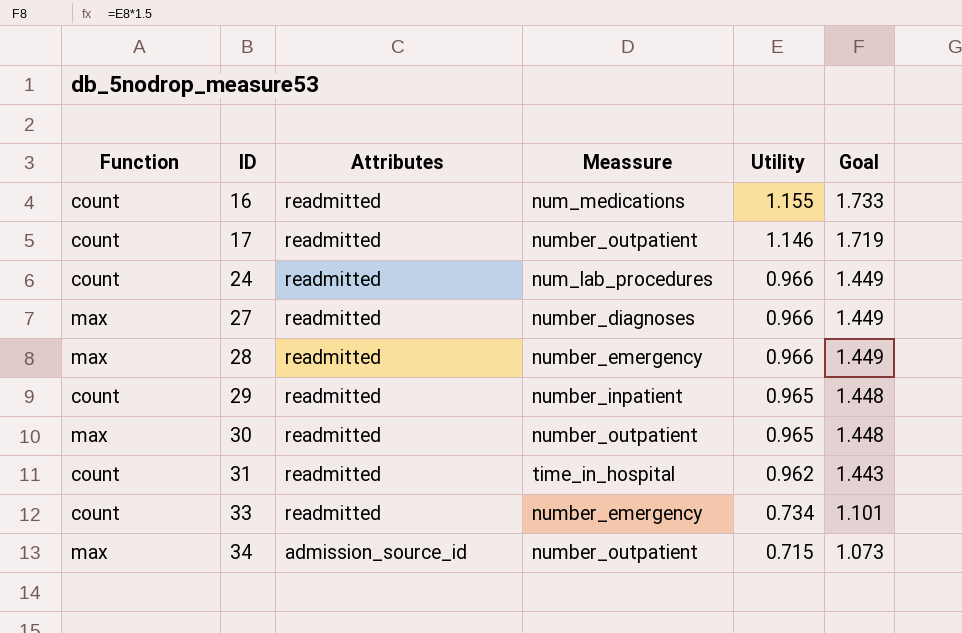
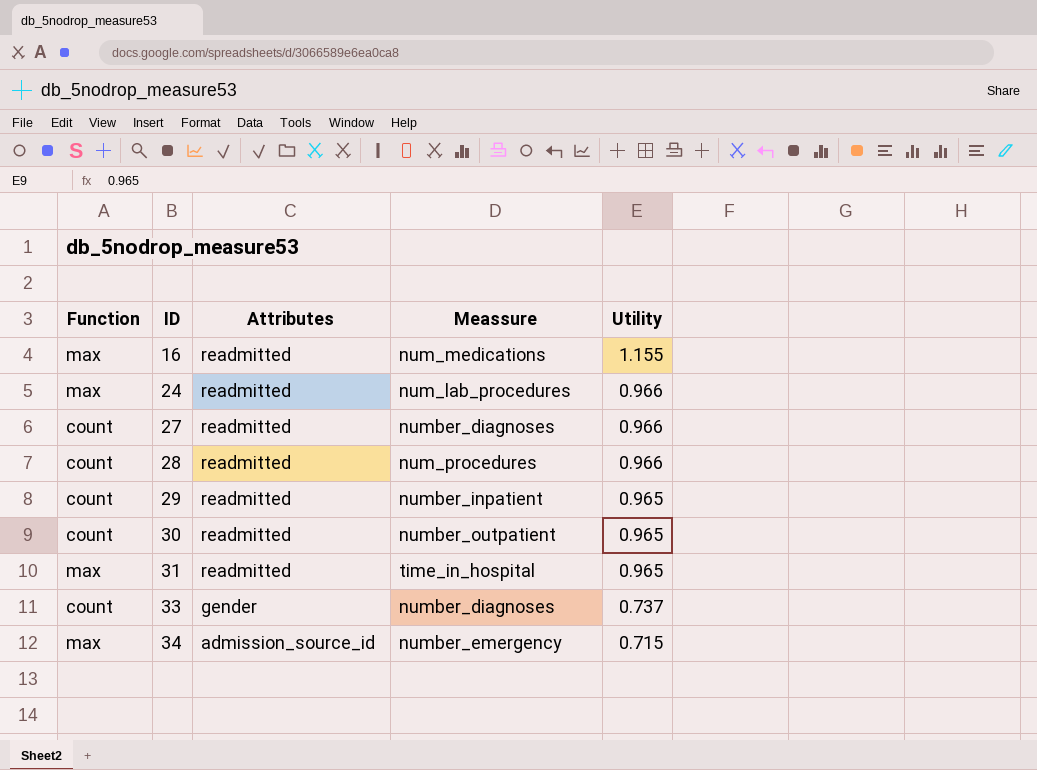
column Goal | formula: [Utility] * 1.5 -> none
row 17: count | readmitted | number_outpatient | 1.146 | 1.719 -> none
16 | Function: count -> max
24 | Function: count -> max
27 | Function: max -> count
28 | Function: max -> count
28 | Meassure: number_emergency -> num_procedures
30 | Function: max -> count
31 | Function: count -> max
31 | Utility: 0.962 -> 0.965
33 | Attributes: readmitted -> gender
33 | Meassure: number_emergency -> number_diagnoses
33 | Utility: 0.734 -> 0.737
34 | Meassure: number_outpatient -> number_emergency

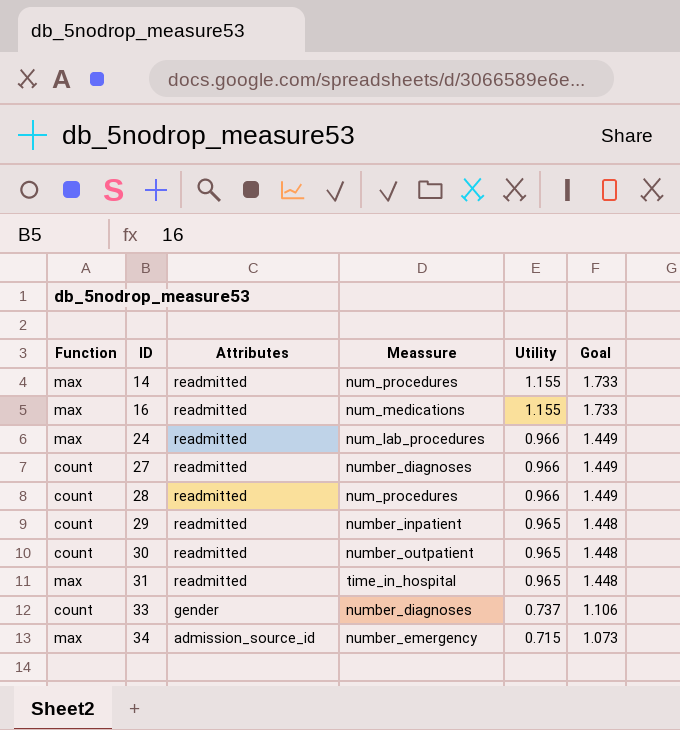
column Goal | formula: none -> [Utility] * 1.5
row 14: none -> max | readmitted | num_procedures | 1.155 | 1.733

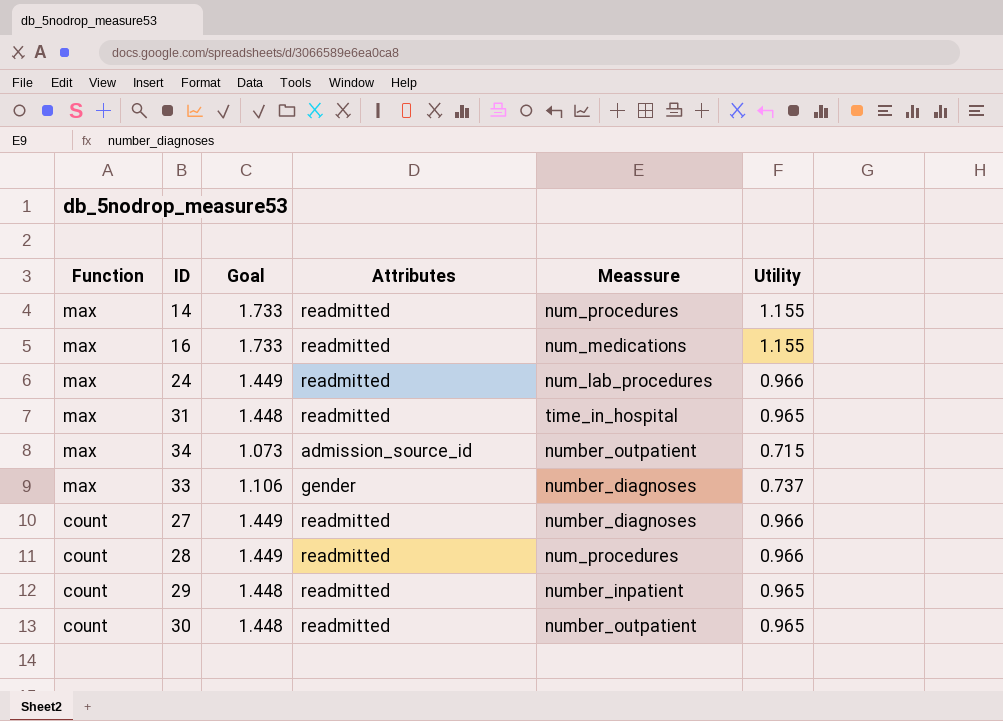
row order: ID ascending -> Function descending
column Goal | position: 6 -> 3
34 | Meassure: number_emergency -> number_outpatient
33 | Function: count -> max

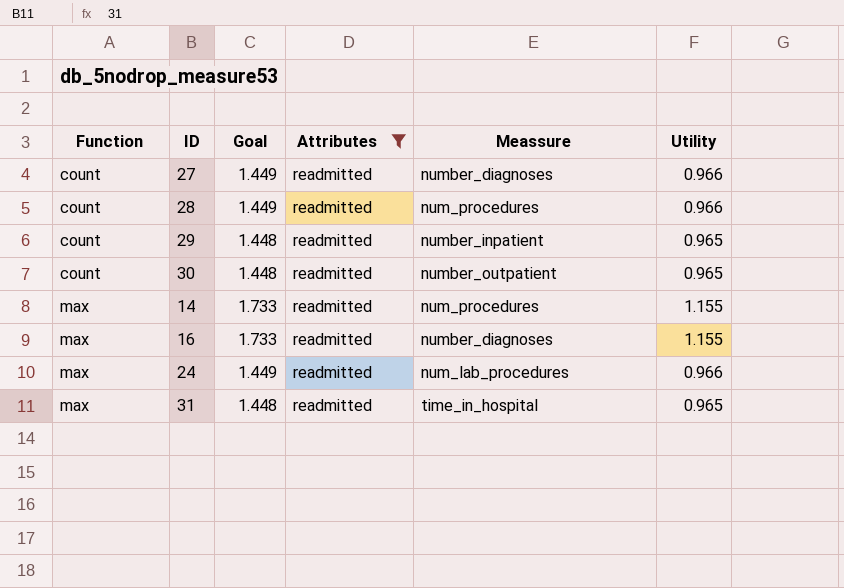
filter: none -> Attributes = readmitted
row order: Function descending -> Function ascending
16 | Meassure: num_medications -> number_diagnoses

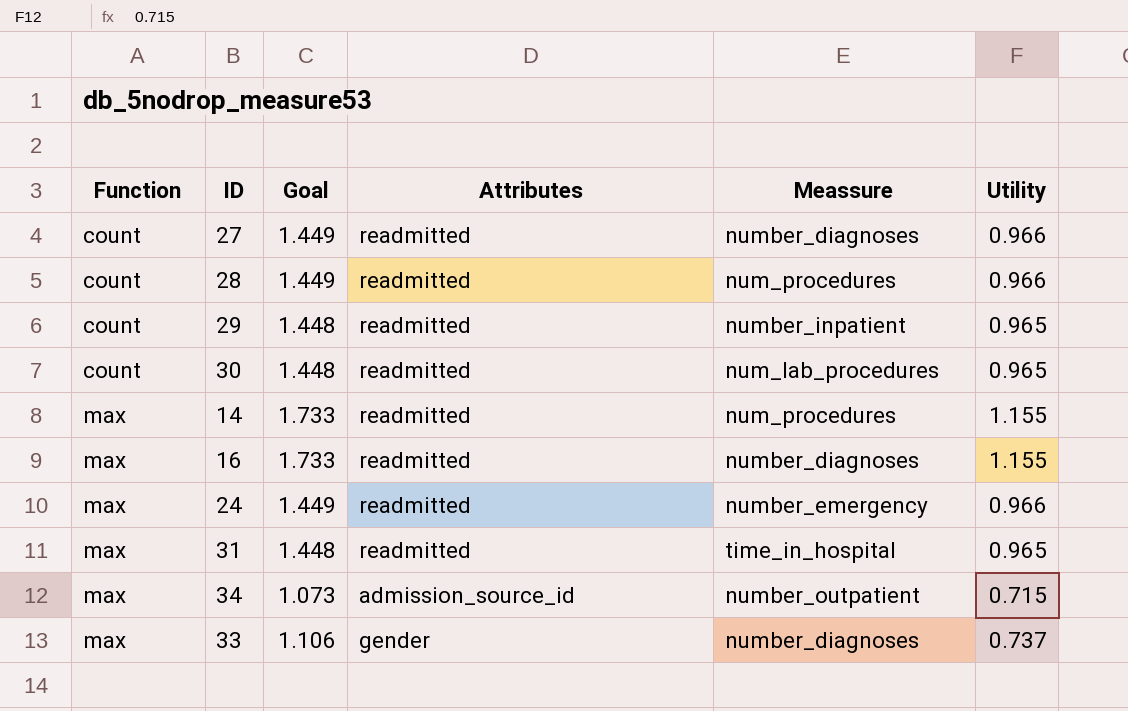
filter: Attributes = readmitted -> none
30 | Meassure: number_outpatient -> num_lab_procedures
24 | Meassure: num_lab_procedures -> number_emergency

